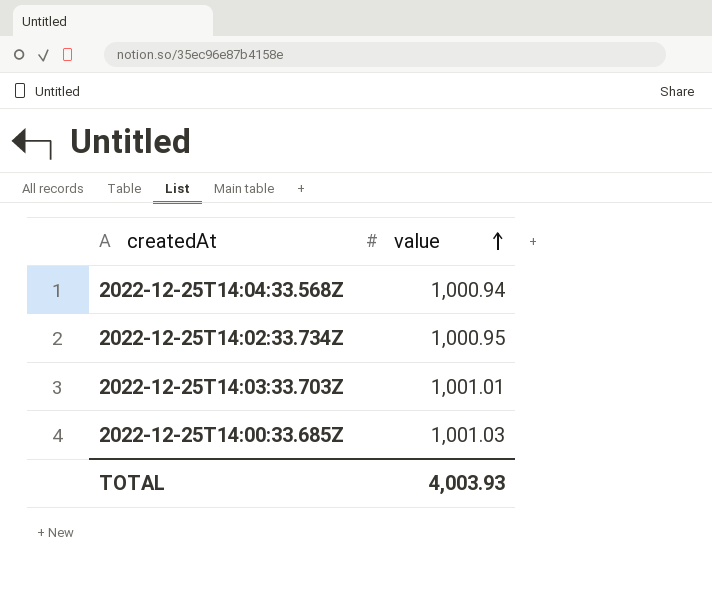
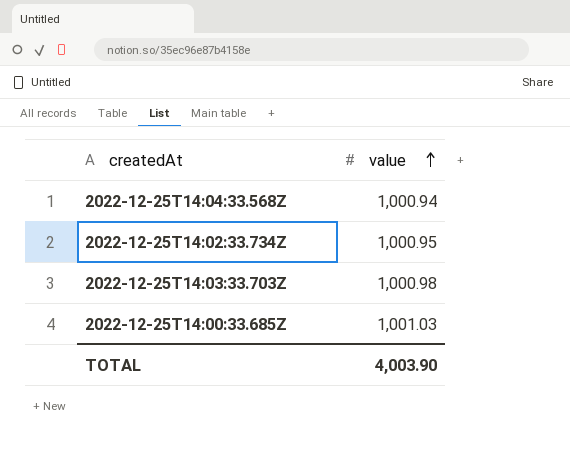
2022-12-25T14:03:33.703Z | value: 1,001.01 -> 1,000.98
TOTAL | value: 4,003.93 -> 4,003.90

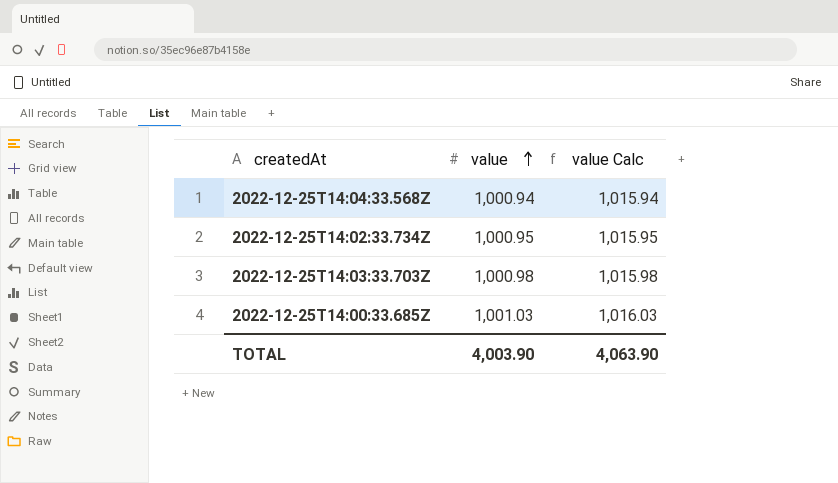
column value Calc | formula: none -> [value] + 15

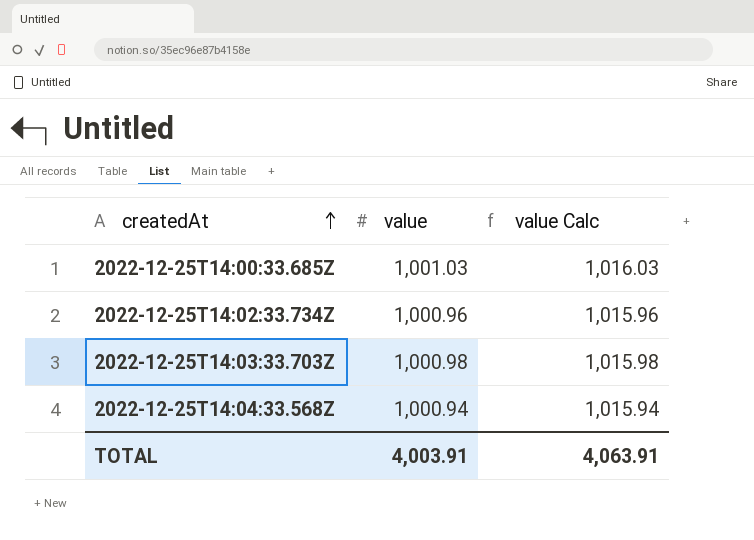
row order: value ascending -> createdAt ascending
2022-12-25T14:02:33.734Z | value: 1,000.95 -> 1,000.96
2022-12-25T14:02:33.734Z | value Calc: 1,015.95 -> 1,015.96
TOTAL | value: 4,003.90 -> 4,003.91
TOTAL | value Calc: 4,063.90 -> 4,063.91

